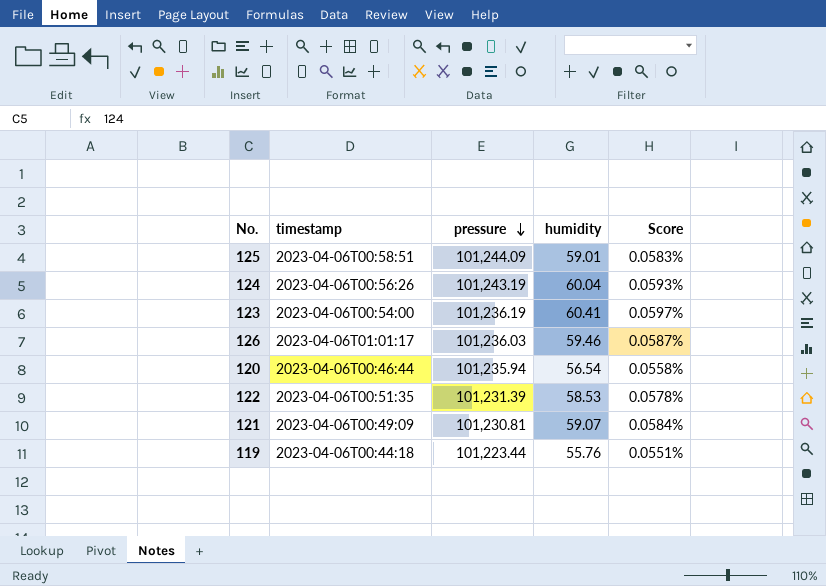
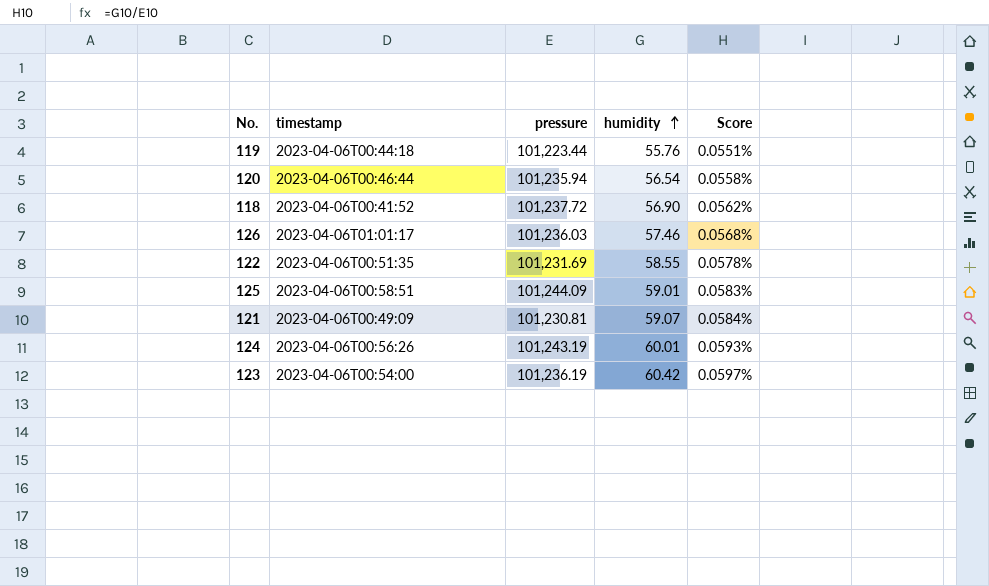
row order: pressure descending -> humidity ascending
row 118: none -> 2023-04-06T00:41:52 | 101,237.72 | 56.90 | 0.0562%
126 | humidity: 59.46 -> 57.46
126 | Score: 0.0587% -> 0.0568%
122 | pressure: 101,231.39 -> 101,231.69
122 | humidity: 58.53 -> 58.55
124 | humidity: 60.04 -> 60.01
123 | humidity: 60.41 -> 60.42

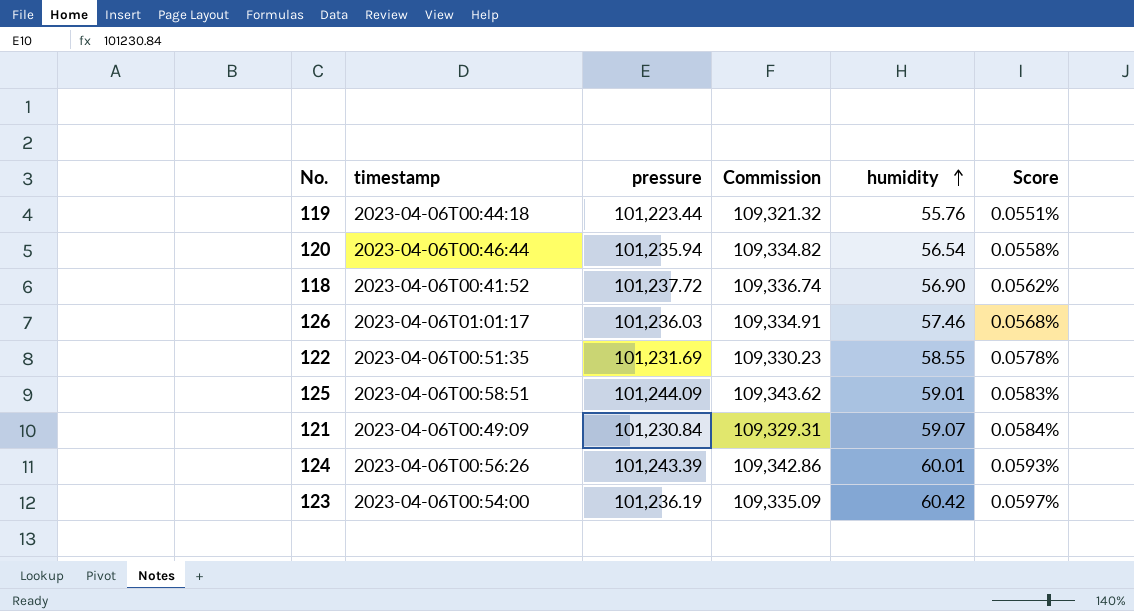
column Commission | formula: none -> [pressure] * 1.08
121 | pressure: 101,230.81 -> 101,230.84
124 | pressure: 101,243.19 -> 101,243.39

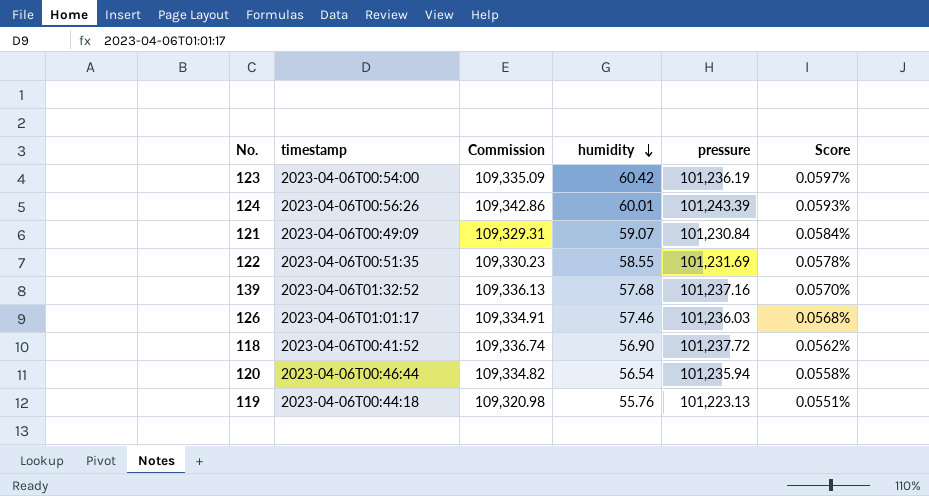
row order: humidity ascending -> humidity descending
column pressure | position: 3 -> 5
row 125: 2023-04-06T00:58:51 | 101,244.09 | 109,343.62 | 59.01 | 0.0583% -> none
row 139: none -> 2023-04-06T01:32:52 | 109,336.13 | 57.68 | 101,237.16 | 0.0570%
119 | Commission: 109,321.32 -> 109,320.98
119 | pressure: 101,223.44 -> 101,223.13

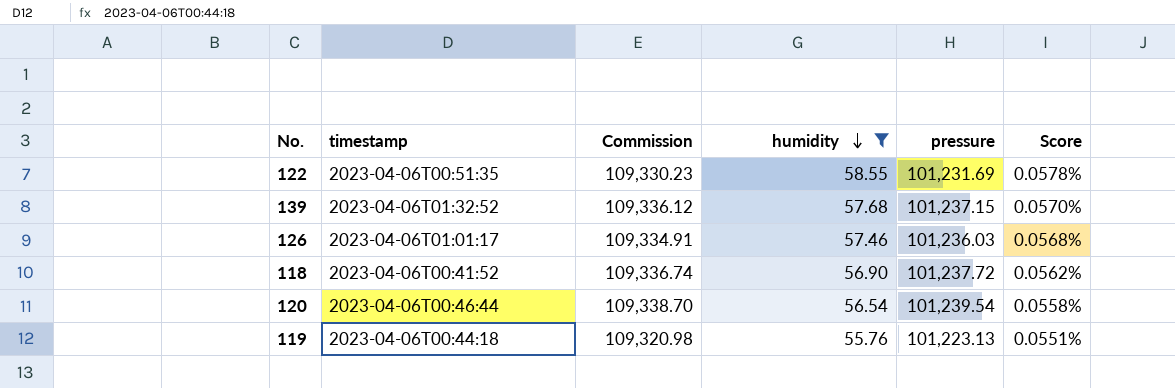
filter: none -> humidity <= 58.55
139 | Commission: 109,336.13 -> 109,336.12
139 | pressure: 101,237.16 -> 101,237.15
120 | Commission: 109,334.82 -> 109,338.70
120 | pressure: 101,235.94 -> 101,239.54

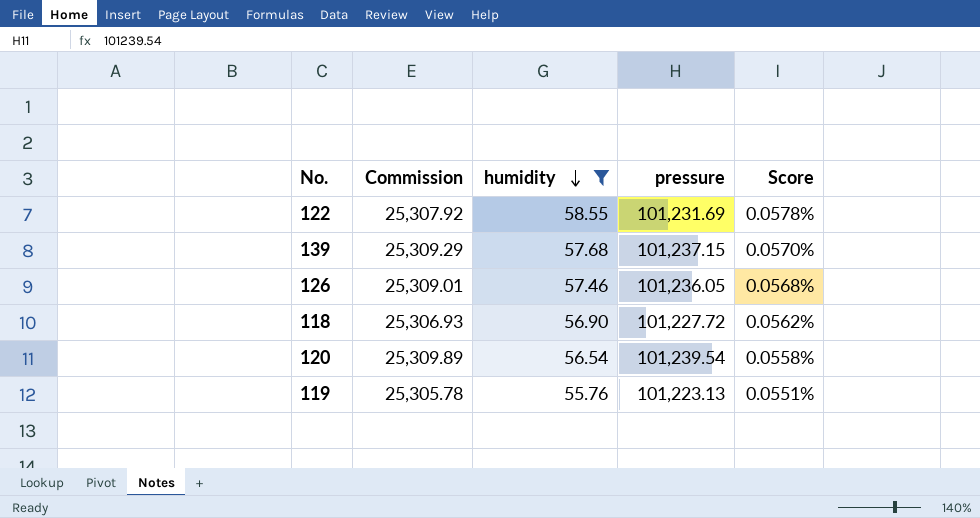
column timestamp | position: 2 -> none
column Commission | formula: [pressure] * 1.08 -> [pressure] * 0.25
126 | pressure: 101,236.03 -> 101,236.05
118 | pressure: 101,237.72 -> 101,227.72

